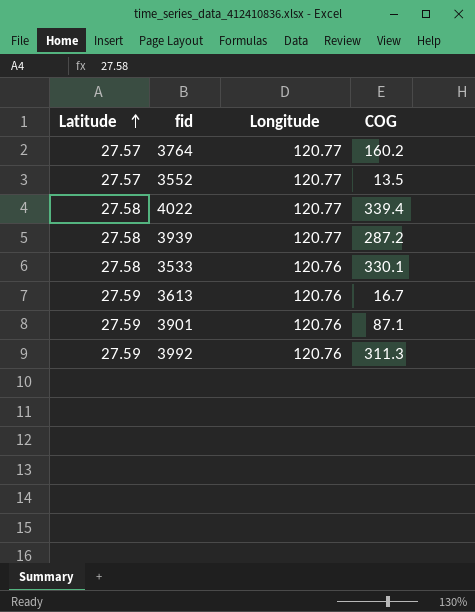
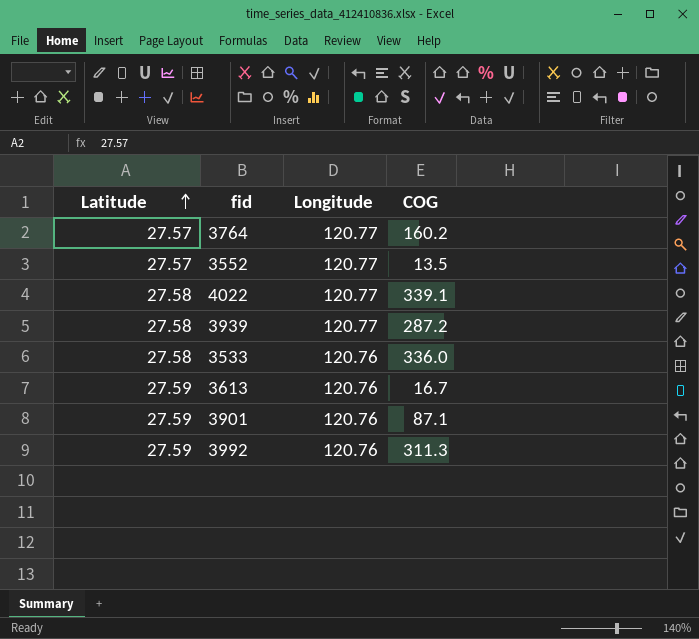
4022 | COG: 339.4 -> 339.1
3533 | COG: 330.1 -> 336.0

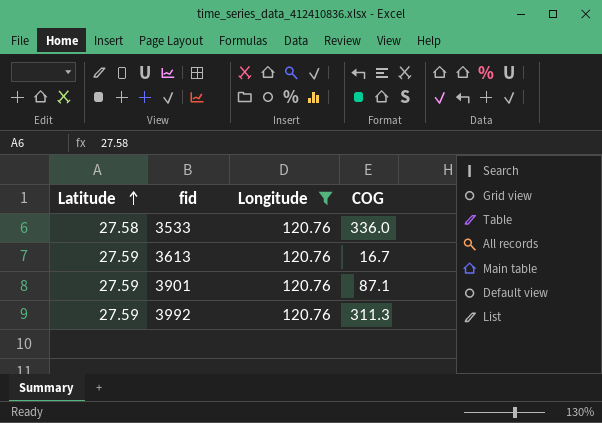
filter: none -> Longitude = 120.76

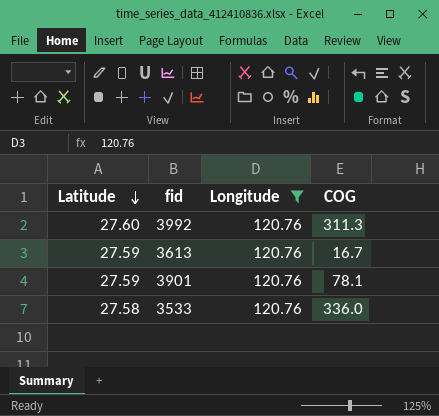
row order: Latitude ascending -> Latitude descending
3992 | Latitude: 27.59 -> 27.60
3901 | COG: 87.1 -> 78.1

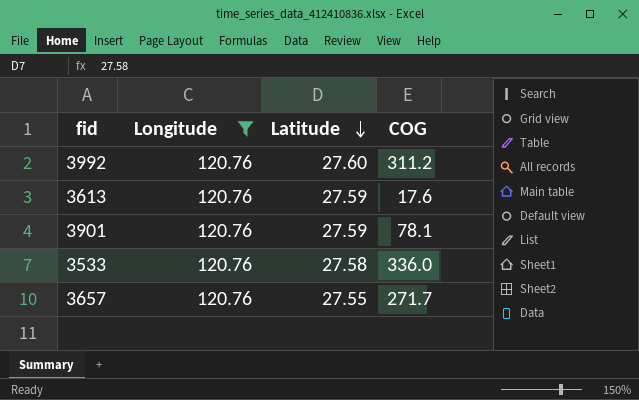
column Latitude | position: 1 -> 3
3992 | COG: 311.3 -> 311.2
3613 | COG: 16.7 -> 17.6
row 3657: none -> 120.76 | 27.55 | 271.7

